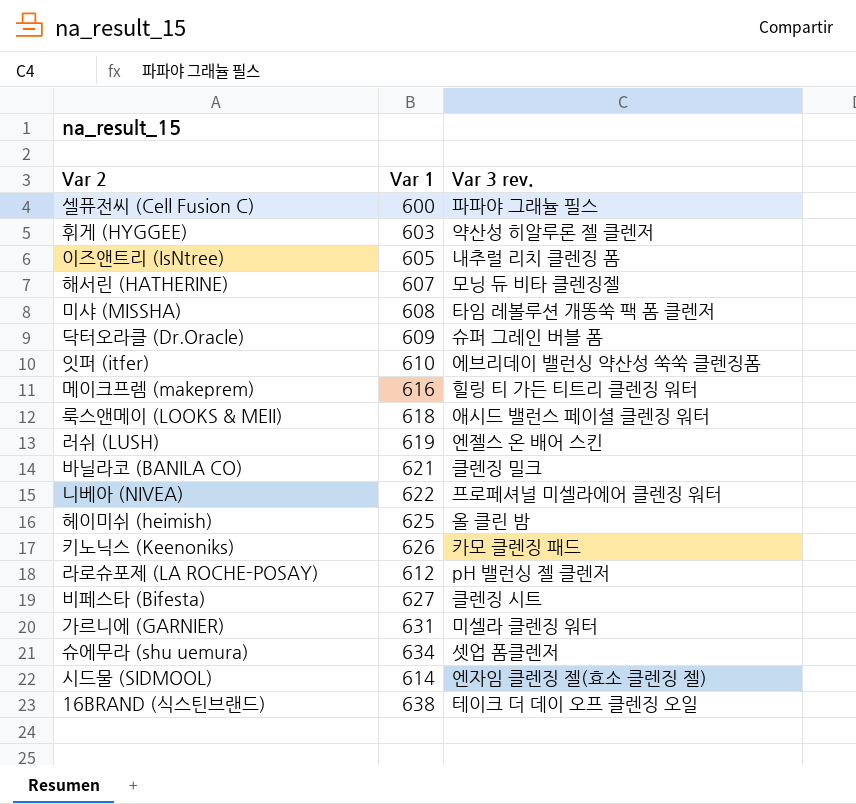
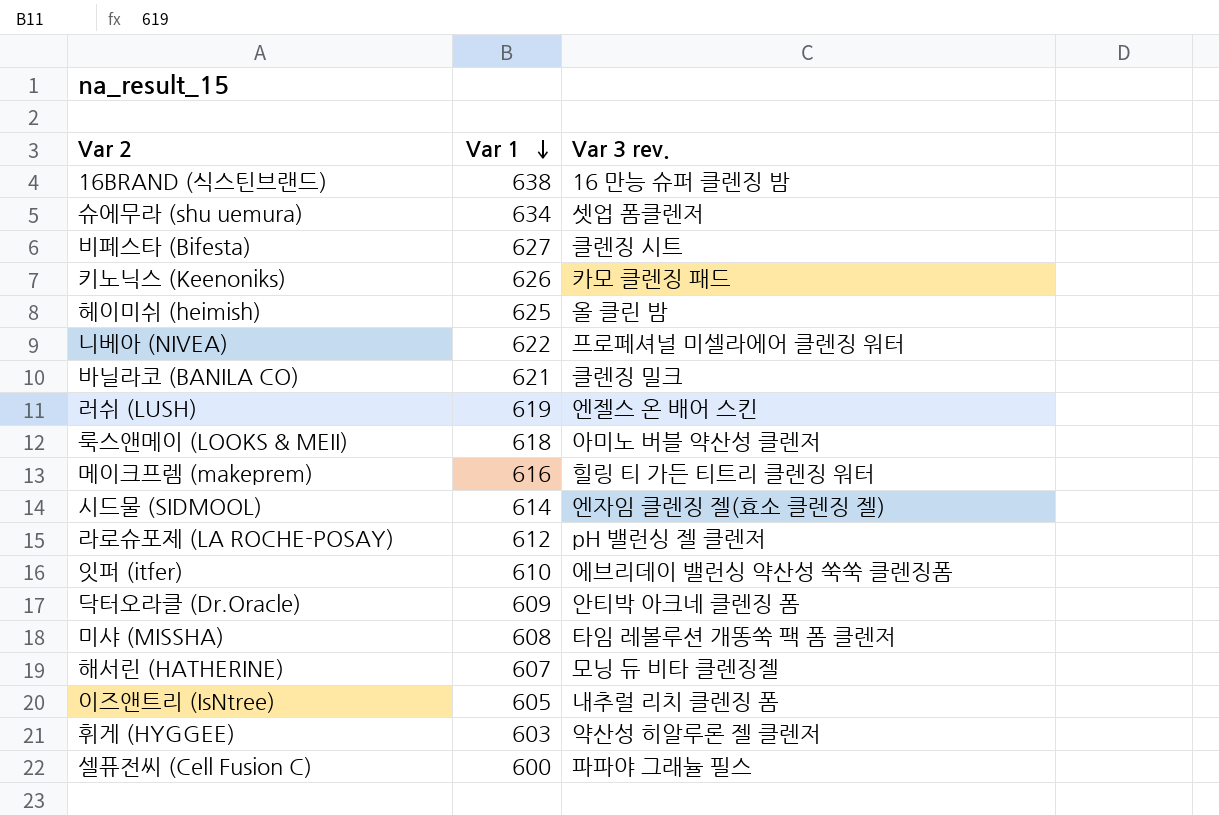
row order: none -> Var 1 descending
row 가르니에 (GARNIER): 631 | 미셀라 클렌징 워터 -> none
16BRAND (식스틴브랜드) | Var 3 rev.: 테이크 더 데이 오프 클렌징 오일 -> 16 만능 슈퍼 클렌징 밤
룩스앤메이 (LOOKS & MEII) | Var 3 rev.: 애시드 밸런스 페이셜 클렌징 워터 -> 아미노 버블 약산성 클렌저
닥터오라클 (Dr.Oracle) | Var 3 rev.: 슈퍼 그레인 버블 폼 -> 안티박 아크네 클렌징 폼

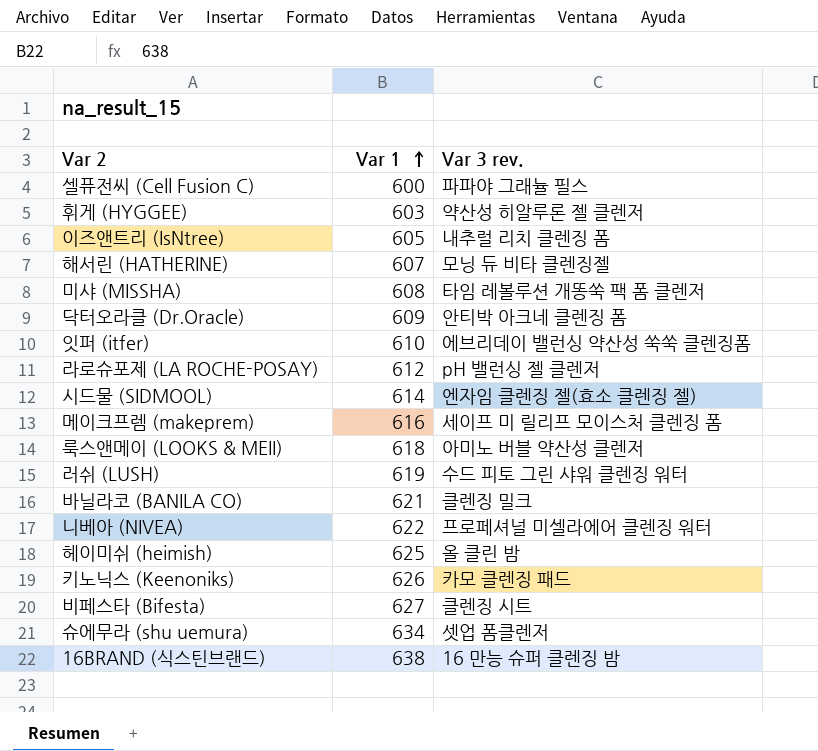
row order: Var 1 descending -> Var 1 ascending
메이크프렘 (makeprem) | Var 3 rev.: 힐링 티 가든 티트리 클렌징 워터 -> 세이프 미 릴리프 모이스처 클렌징 폼
러쉬 (LUSH) | Var 3 rev.: 엔젤스 온 배어 스킨 -> 수드 피토 그린 샤워 클렌징 워터

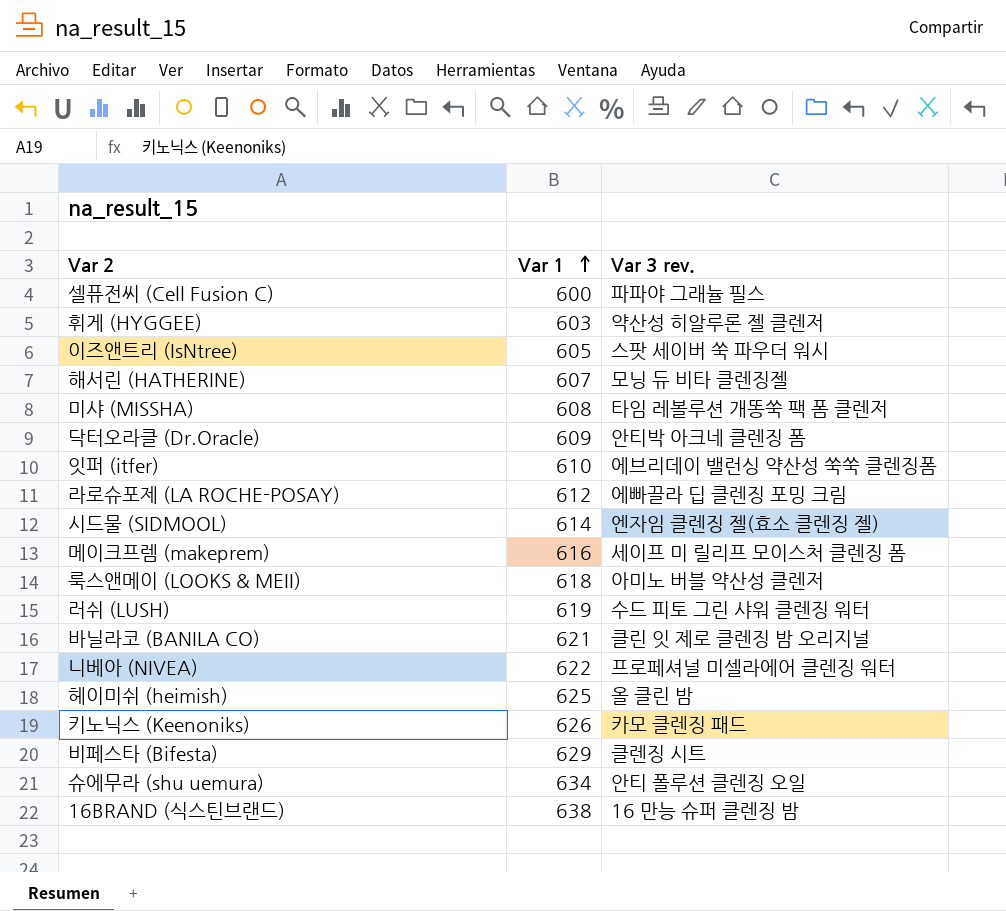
이즈앤트리 (IsNtree) | Var 3 rev.: 내추럴 리치 클렌징 폼 -> 스팟 세이버 쑥 파우더 워시
라로슈포제 (LA ROCHE-POSAY) | Var 3 rev.: pH 밸런싱 젤 클렌저 -> 에빠끌라 딥 클렌징 포밍 크림
바닐라코 (BANILA CO) | Var 3 rev.: 클렌징 밀크 -> 클린 잇 제로 클렌징 밤 오리지널
비페스타 (Bifesta) | Var 1: 627 -> 629
슈에무라 (shu uemura) | Var 3 rev.: 셋업 폼클렌저 -> 안티 폴루션 클렌징 오일

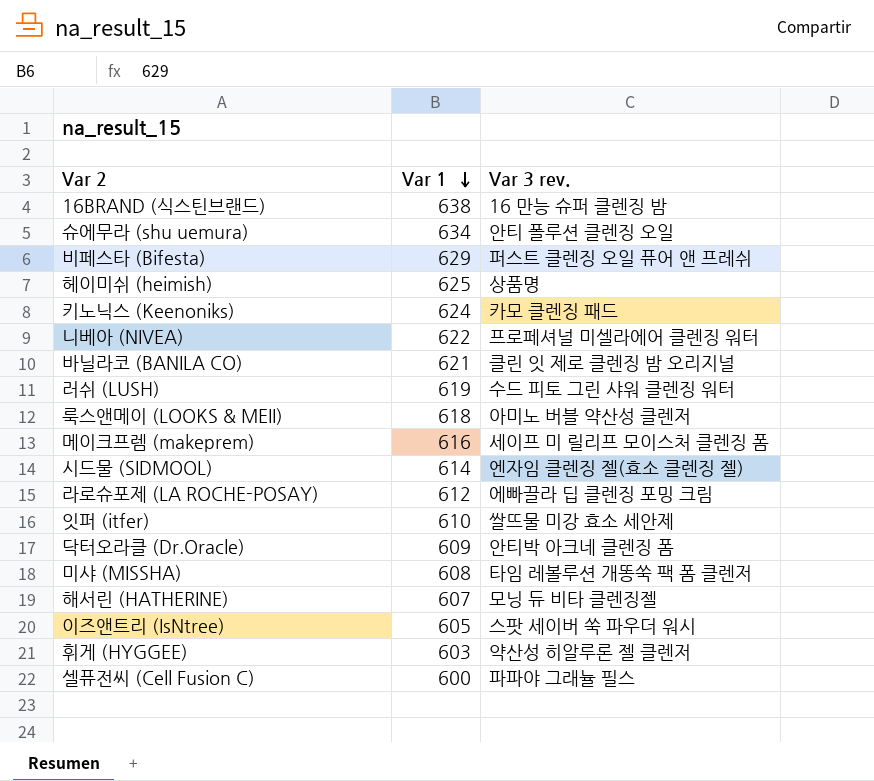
row order: Var 1 ascending -> Var 1 descending
비페스타 (Bifesta) | Var 3 rev.: 클렌징 시트 -> 퍼스트 클렌징 오일 퓨어 앤 프레쉬
헤이미쉬 (heimish) | Var 3 rev.: 올 클린 밤 -> 상품명
키노닉스 (Keenoniks) | Var 1: 626 -> 624
잇퍼 (itfer) | Var 3 rev.: 에브리데이 밸런싱 약산성 쑥쑥 클렌징폼 -> 쌀뜨물 미강 효소 세안제

